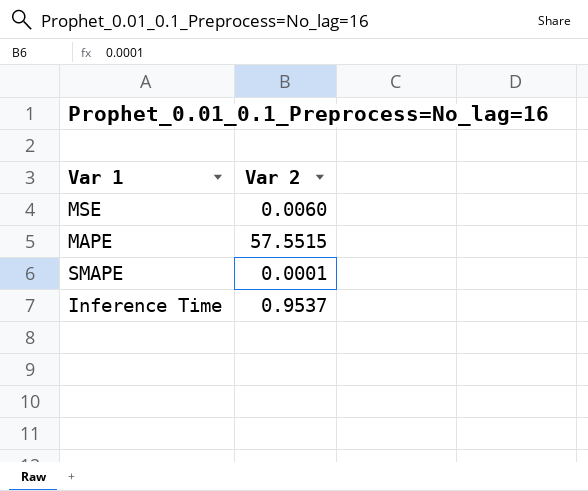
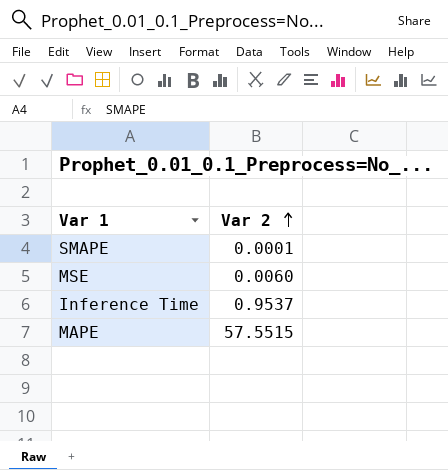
row order: none -> Var 2 ascending

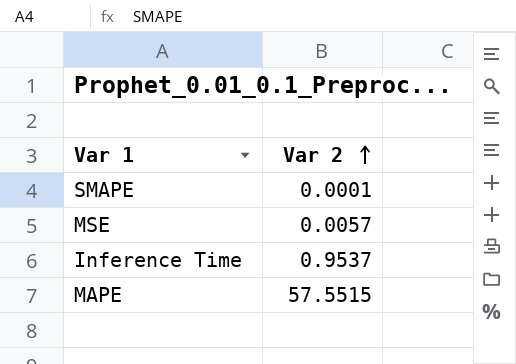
MSE | Var 2: 0.0060 -> 0.0057

